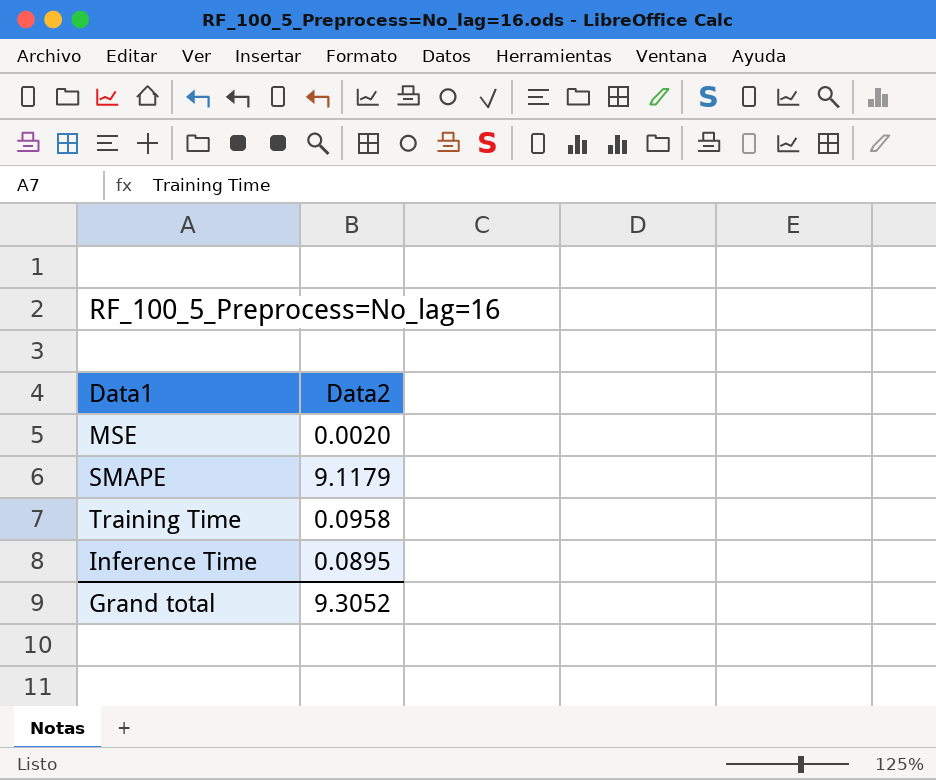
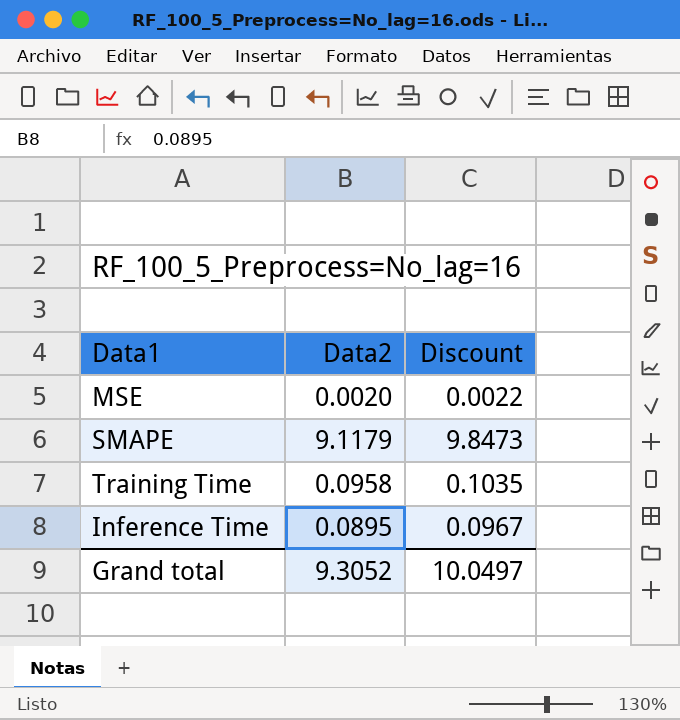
column Discount | formula: none -> [Data2] * 1.08

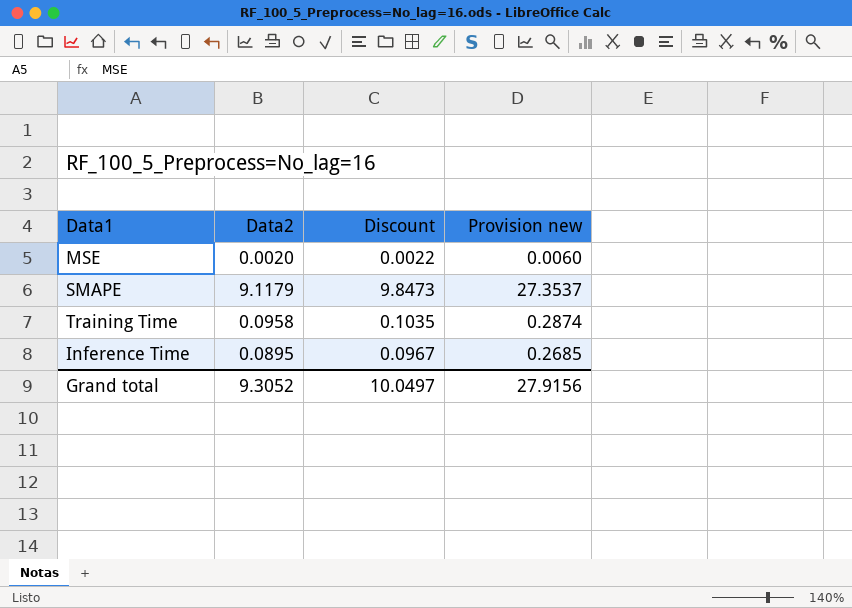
column Provision new | formula: none -> [Data2] * 3

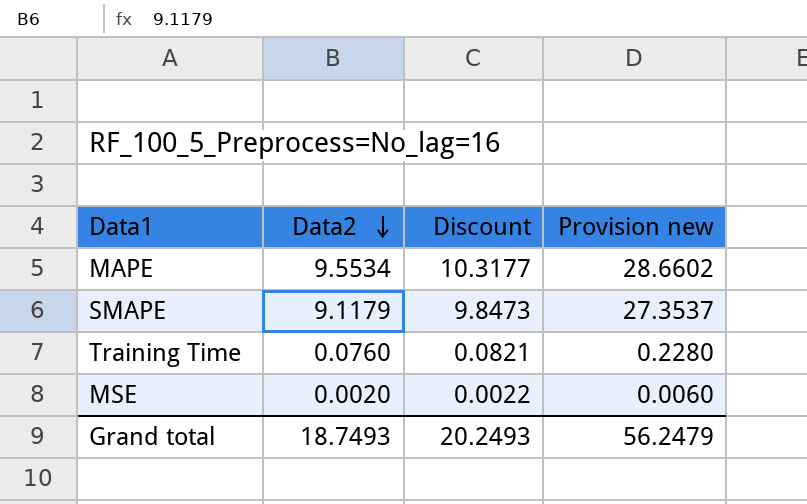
row order: none -> Data2 descending
row Inference Time: 0.0895 | 0.0967 | 0.2685 -> none
row MAPE: none -> 9.5534 | 10.3177 | 28.6602
Training Time | Data2: 0.0958 -> 0.0760
Training Time | Discount: 0.1035 -> 0.0821
Training Time | Provision new: 0.2874 -> 0.2280
Grand total | Data2: 9.3052 -> 18.7493
Grand total | Discount: 10.0497 -> 20.2493
Grand total | Provision new: 27.9156 -> 56.2479

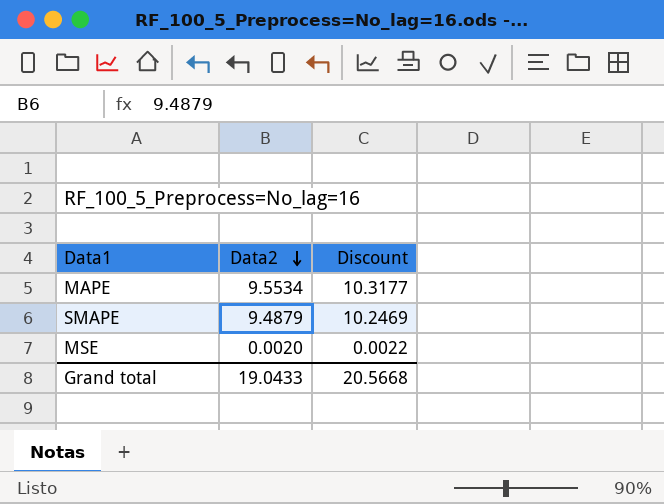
column Provision new | formula: [Data2] * 3 -> none
row Training Time: 0.0760 | 0.0821 | 0.2280 -> none
SMAPE | Data2: 9.1179 -> 9.4879
SMAPE | Discount: 9.8473 -> 10.2469
Grand total | Data2: 18.7493 -> 19.0433
Grand total | Discount: 20.2493 -> 20.5668

